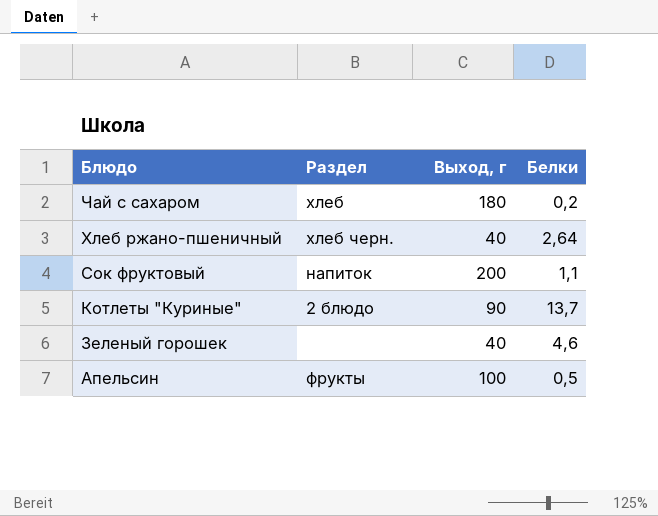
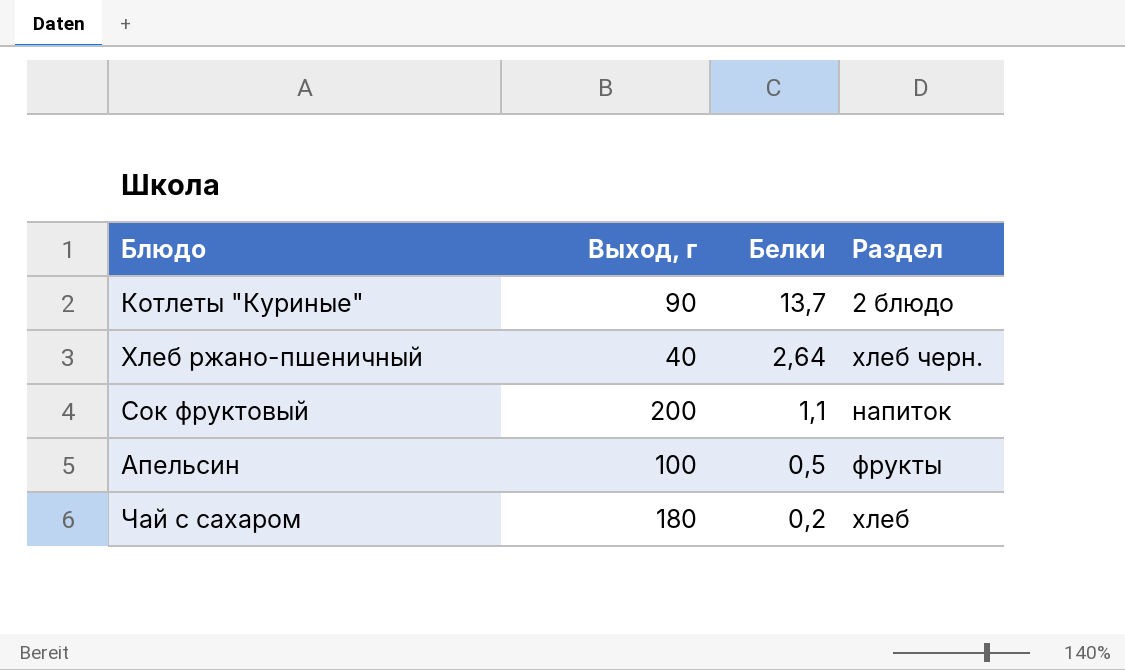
row order: Блюдо descending -> Белки descending
column Раздел | position: 2 -> 4
row Зеленый горошек: none | 40 | 4,6 -> none

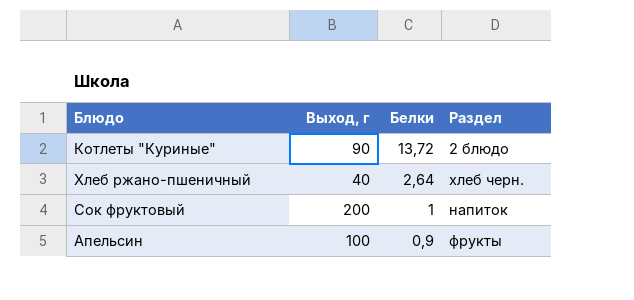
row Чай с сахаром: 180 | 0,2 | хлеб -> none
Котлеты "Куриные" | Белки: 13,7 -> 13,72
Сок фруктовый | Белки: 1,1 -> 1
Апельсин | Белки: 0,5 -> 0,9

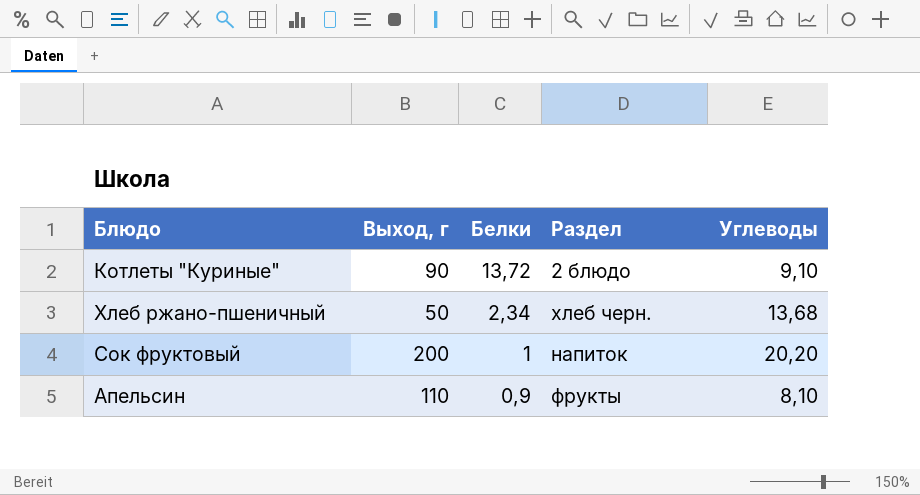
column Углеводы | position: none -> 5
Хлеб ржано-пшеничный | Выход, г: 40 -> 50
Хлеб ржано-пшеничный | Белки: 2,64 -> 2,34
Апельсин | Выход, г: 100 -> 110

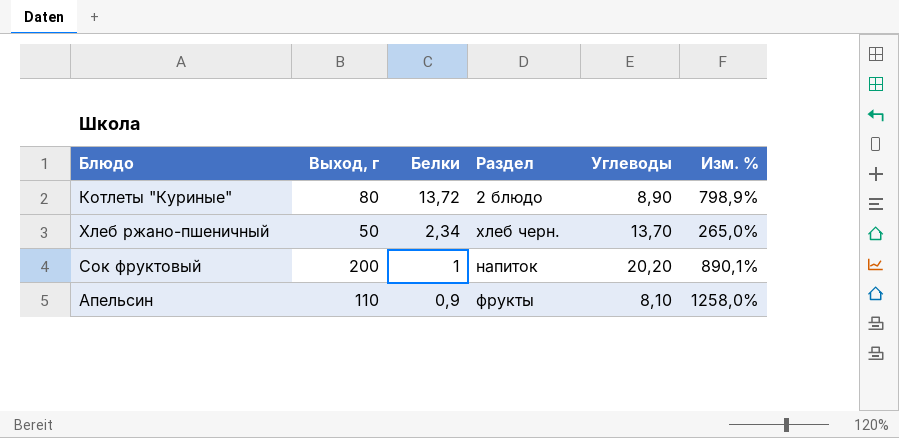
column Изм. % | formula: none -> ([Выход, г] - [Углеводы]) / [Углеводы]
Котлеты "Куриные" | Выход, г: 90 -> 80
Котлеты "Куриные" | Углеводы: 9,10 -> 8,90
Хлеб ржано-пшеничный | Углеводы: 13,68 -> 13,70

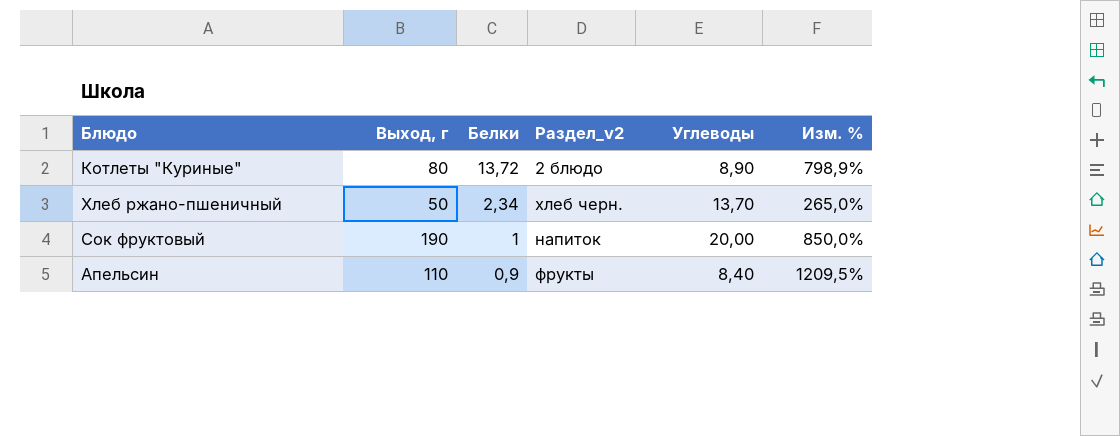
column name: Раздел -> Раздел_v2
Сок фруктовый | Выход, г: 200 -> 190
Сок фруктовый | Углеводы: 20,20 -> 20,00
Сок фруктовый | Изм. %: 890,1% -> 850,0%
Апельсин | Углеводы: 8,10 -> 8,40
Апельсин | Изм. %: 1258,0% -> 1209,5%

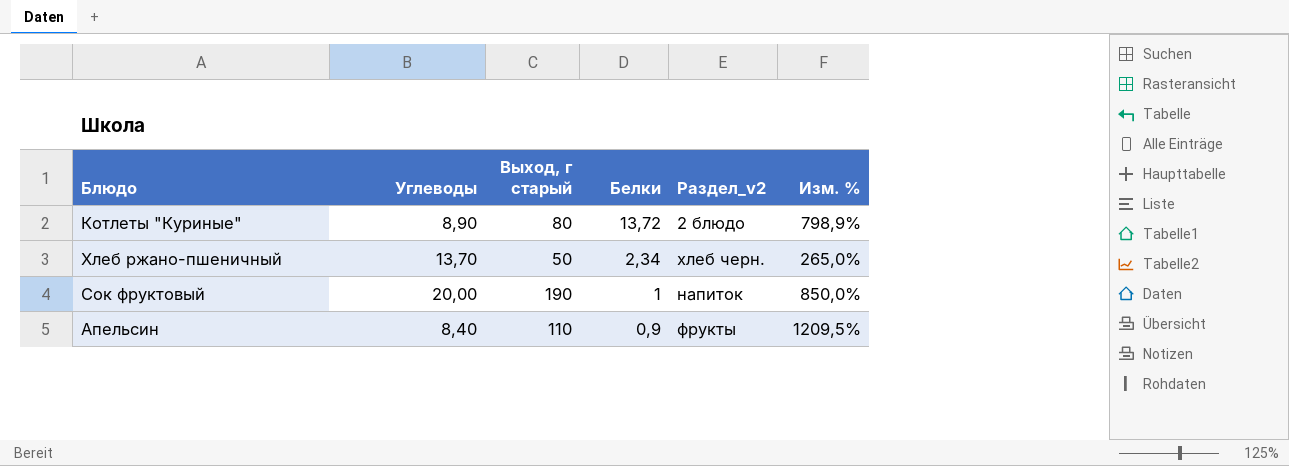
column Углеводы | position: 5 -> 2
column name: Выход, г -> Выход, г старый

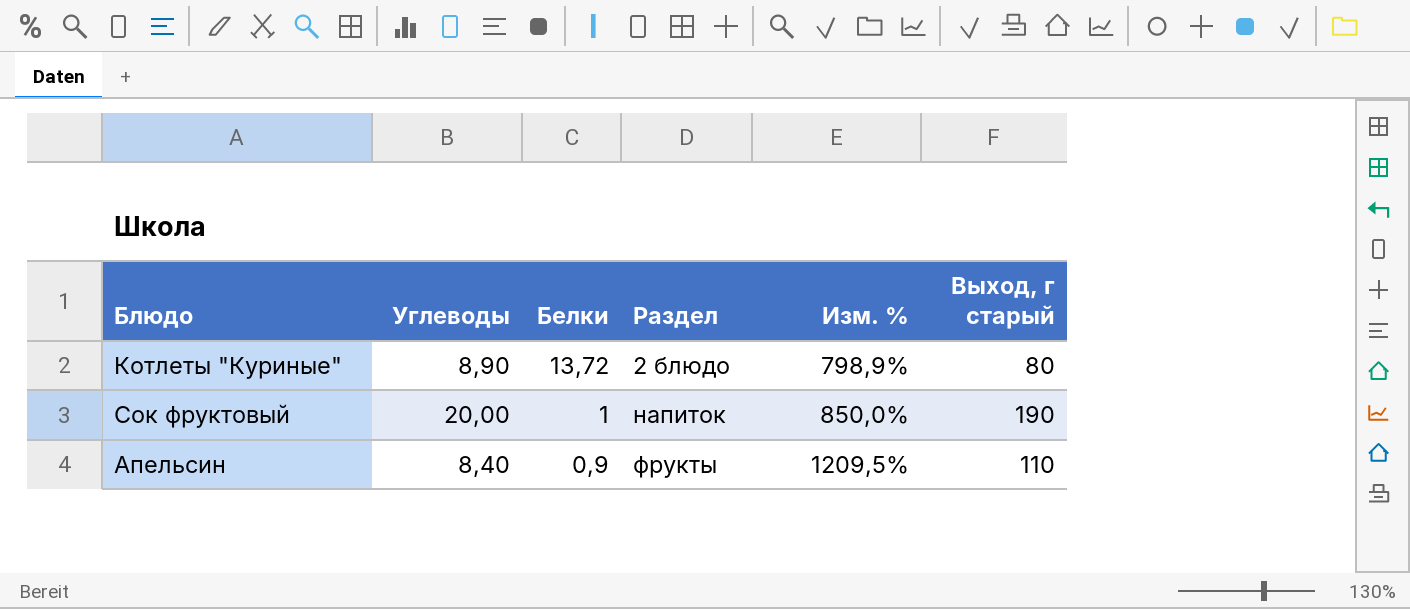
column name: Раздел_v2 -> Раздел
column Выход, г старый | position: 3 -> 6
row Хлеб ржано-пшеничный: 13,70 | 50 | 2,34 | хлеб черн. | 265,0% -> none

